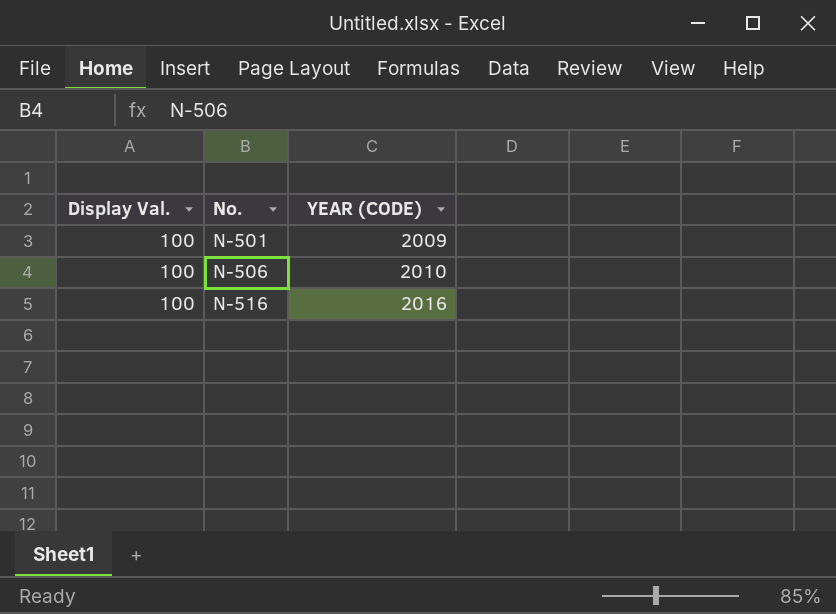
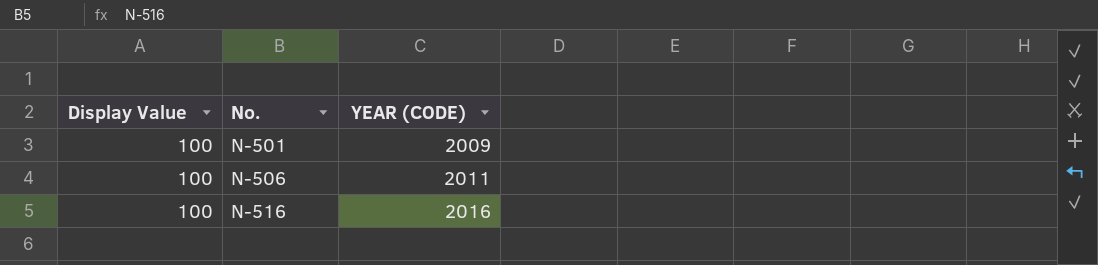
column name: Display Val. -> Display Value
N-506 | YEAR (CODE): 2010 -> 2011

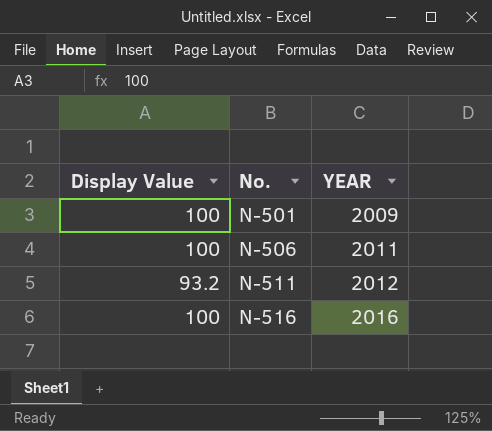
column name: YEAR (CODE) -> YEAR
row N-511: none -> 93.2 | 2012

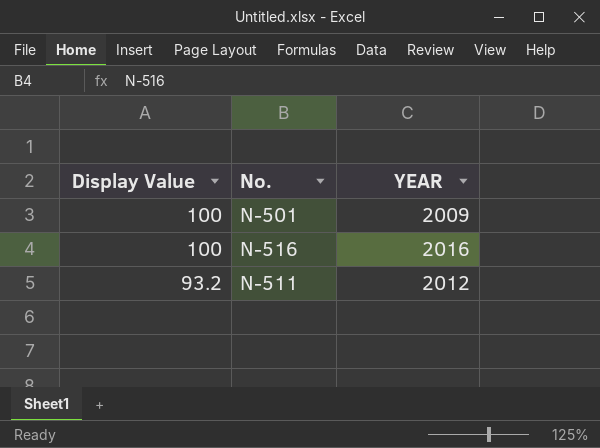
row order: No. ascending -> Display Value descending
row N-506: 100 | 2011 -> none

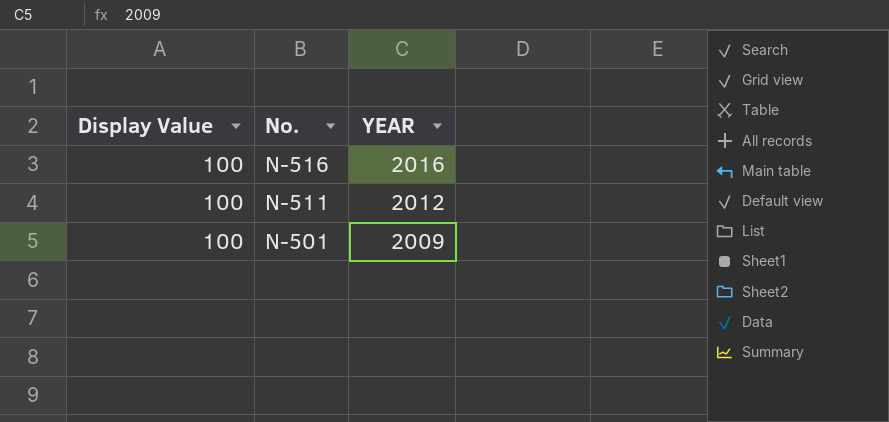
row order: Display Value descending -> No. descending
N-511 | Display Value: 93.2 -> 100

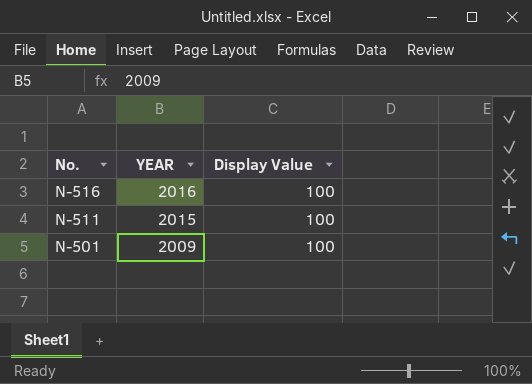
column Display Value | position: 1 -> 3
N-511 | YEAR: 2012 -> 2015

